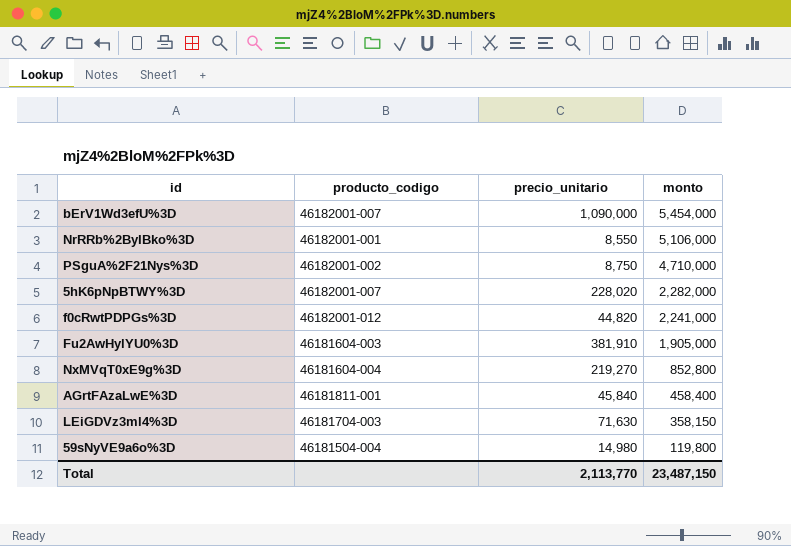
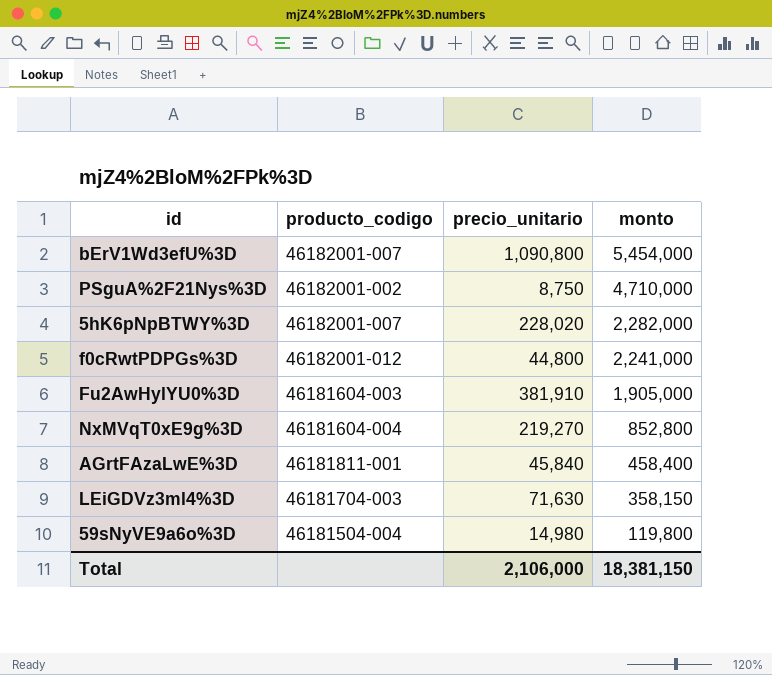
row NrRRb%2ByIBko%3D: 46182001-001 | 8,550 | 5,106,000 -> none
bErV1Wd3efU%3D | precio_unitario: 1,090,000 -> 1,090,800
f0cRwtPDPGs%3D | precio_unitario: 44,820 -> 44,800
Total | precio_unitario: 2,113,770 -> 2,106,000
Total | monto: 23,487,150 -> 18,381,150

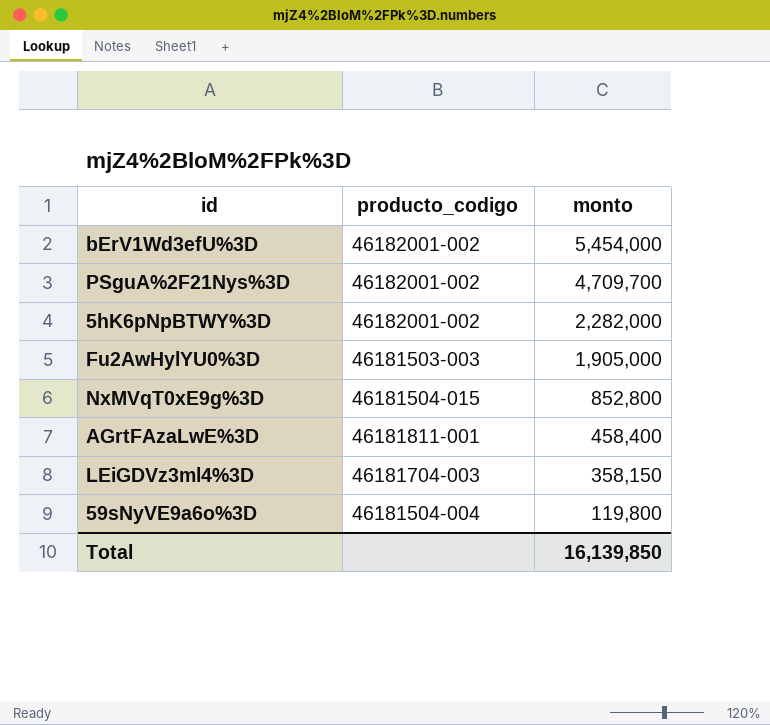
column precio_unitario | position: 3 -> none
row f0cRwtPDPGs%3D: 46182001-012 | 44,800 | 2,241,000 -> none
bErV1Wd3efU%3D | producto_codigo: 46182001-007 -> 46182001-002
PSguA%2F21Nys%3D | monto: 4,710,000 -> 4,709,700
5hK6pNpBTWY%3D | producto_codigo: 46182001-007 -> 46182001-002
Fu2AwHylYU0%3D | producto_codigo: 46181604-003 -> 46181503-003
NxMVqT0xE9g%3D | producto_codigo: 46181604-004 -> 46181504-015
Total | monto: 18,381,150 -> 16,139,850

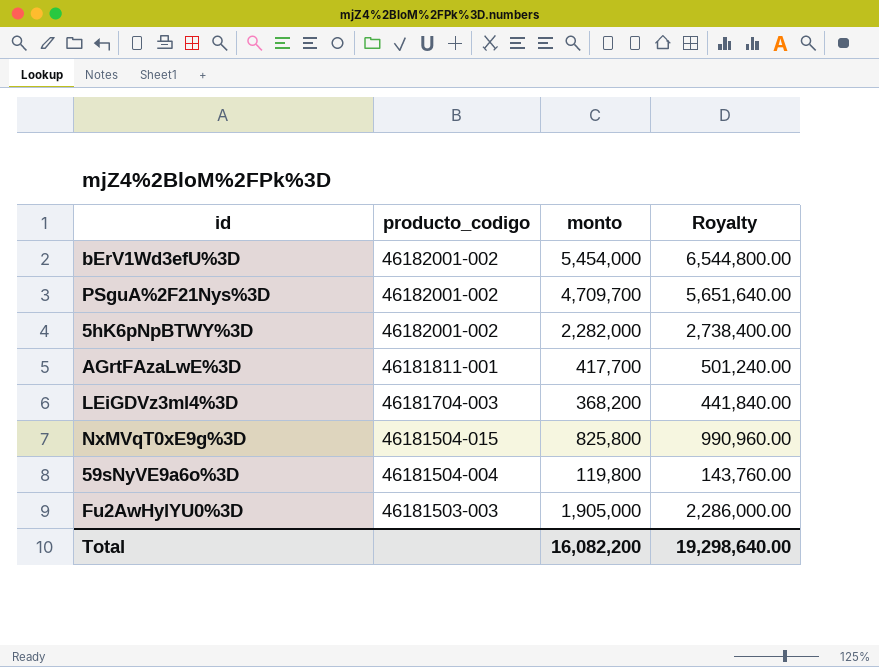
row order: monto descending -> producto_codigo descending
column Royalty | formula: none -> [monto] * 1.2
AGrtFAzaLwE%3D | monto: 458,400 -> 417,700
LEiGDVz3ml4%3D | monto: 358,150 -> 368,200
NxMVqT0xE9g%3D | monto: 852,800 -> 825,800
Total | monto: 16,139,850 -> 16,082,200

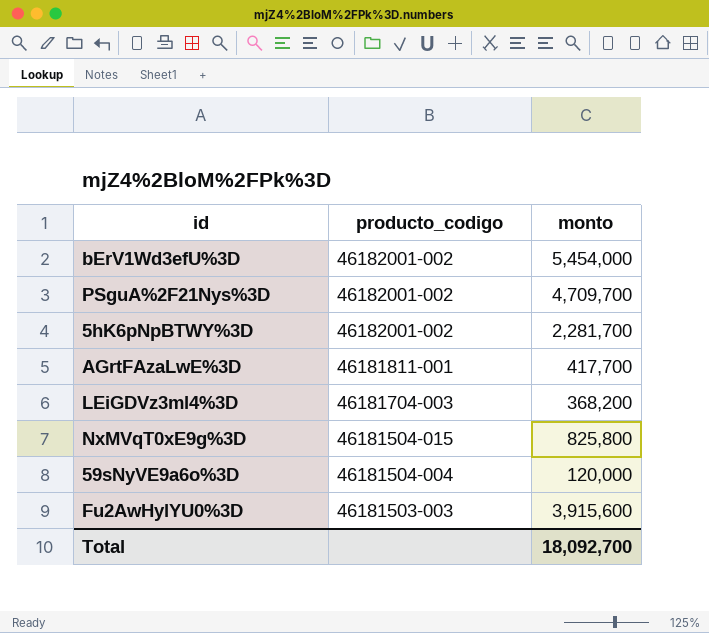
column Royalty | formula: [monto] * 1.2 -> none
5hK6pNpBTWY%3D | monto: 2,282,000 -> 2,281,700
59sNyVE9a6o%3D | monto: 119,800 -> 120,000
Fu2AwHylYU0%3D | monto: 1,905,000 -> 3,915,600
Total | monto: 16,082,200 -> 18,092,700

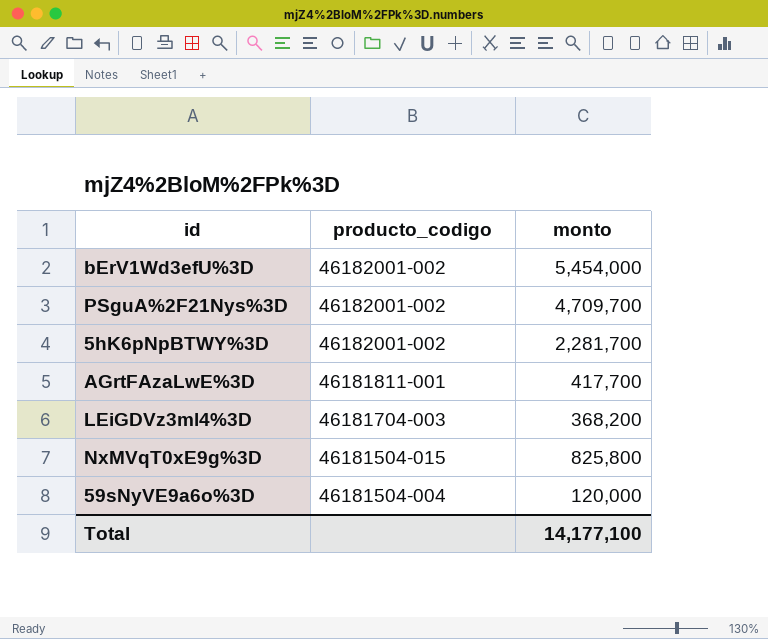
row Fu2AwHylYU0%3D: 46181503-003 | 3,915,600 -> none
Total | monto: 18,092,700 -> 14,177,100

